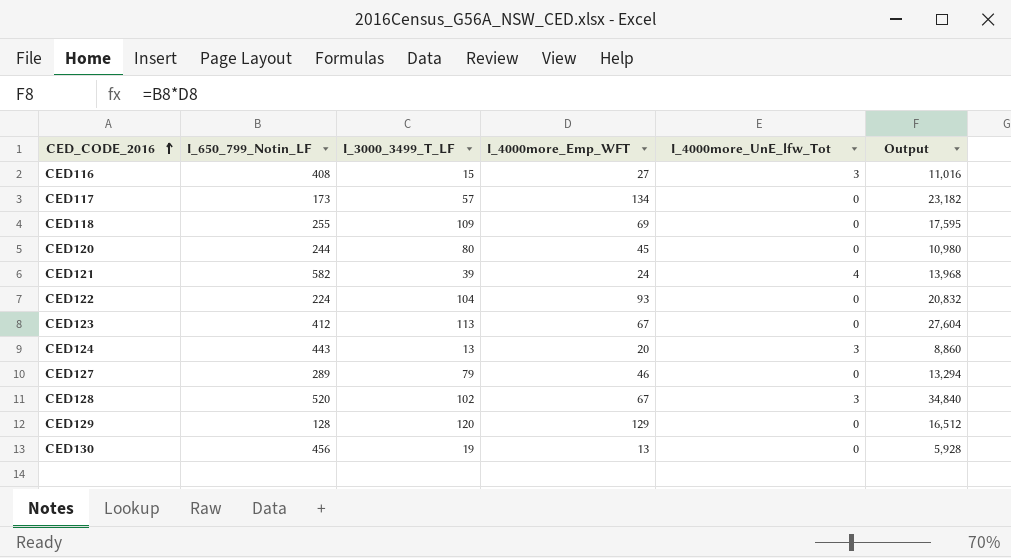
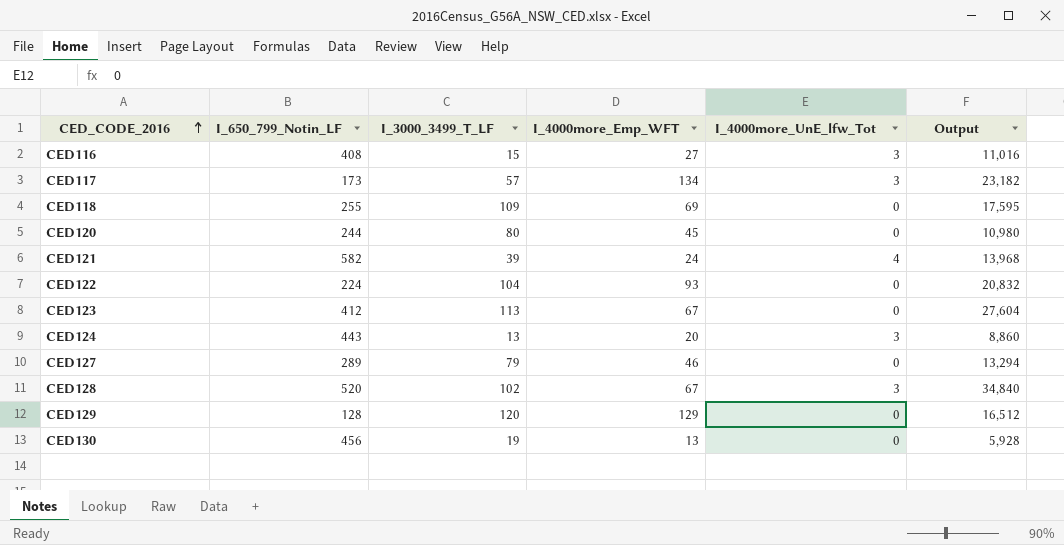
CED117 | I_4000more_UnE_lfw_Tot: 0 -> 3

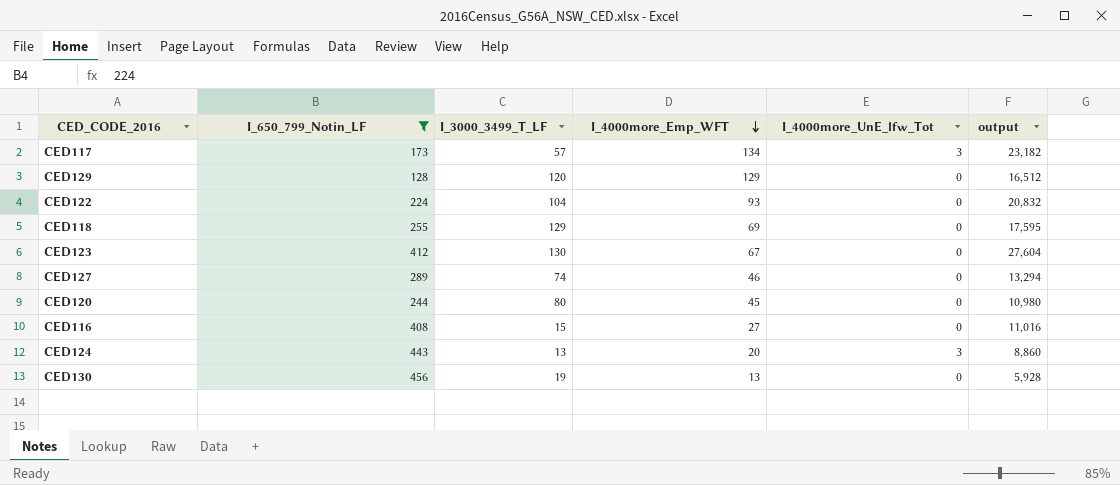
filter: none -> I_650_799_Notin_LF <= 456
row order: CED_CODE_2016 ascending -> I_4000more_Emp_WFT descending
column name: Output -> output
CED118 | I_3000_3499_T_LF: 109 -> 129
CED123 | I_3000_3499_T_LF: 113 -> 130
CED127 | I_3000_3499_T_LF: 79 -> 74
CED116 | I_4000more_UnE_lfw_Tot: 3 -> 0

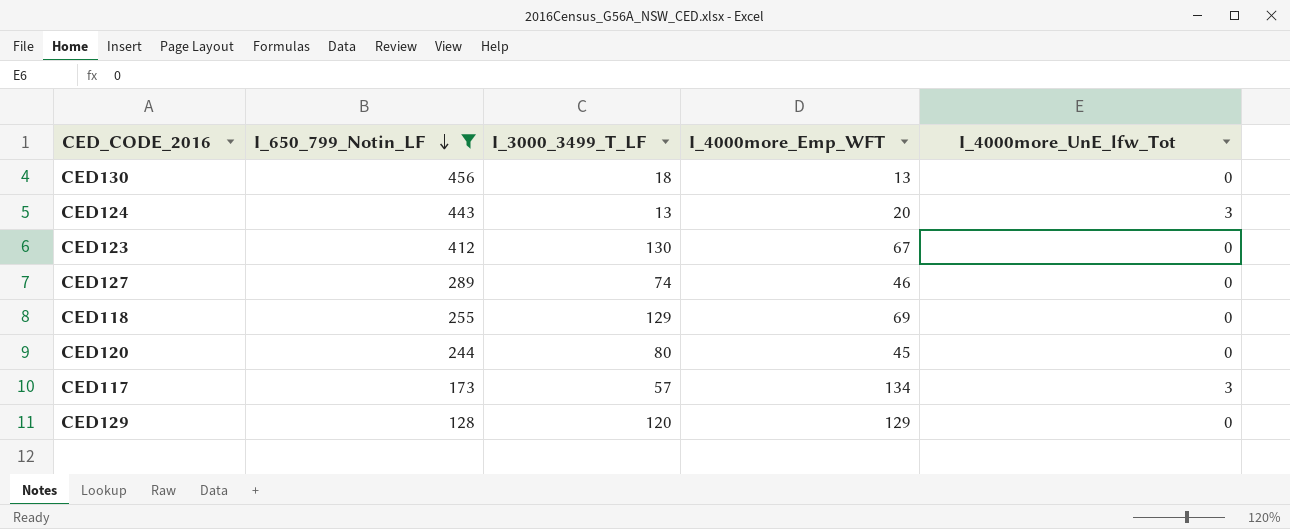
row order: I_4000more_Emp_WFT descending -> I_650_799_Notin_LF descending
column output | formula: [I_650_799_Notin_LF] * [I_4000more_Emp_WFT] -> none
row CED122: 224 | 104 | 93 | 0 | 20,832 -> none
row CED116: 408 | 15 | 27 | 0 | 11,016 -> none
CED130 | I_3000_3499_T_LF: 19 -> 18

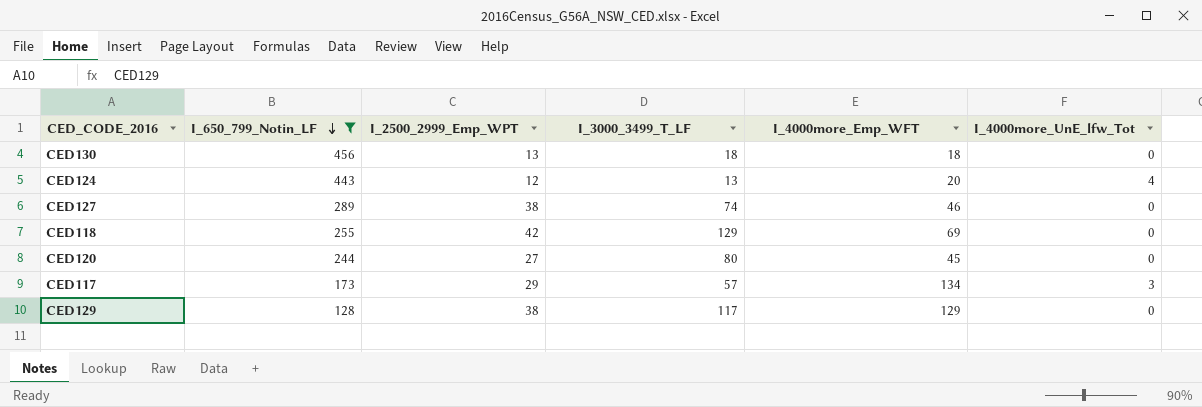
column I_2500_2999_Emp_WPT | position: none -> 3
row CED123: 412 | 130 | 67 | 0 -> none
CED130 | I_4000more_Emp_WFT: 13 -> 18
CED124 | I_4000more_UnE_lfw_Tot: 3 -> 4
CED129 | I_3000_3499_T_LF: 120 -> 117

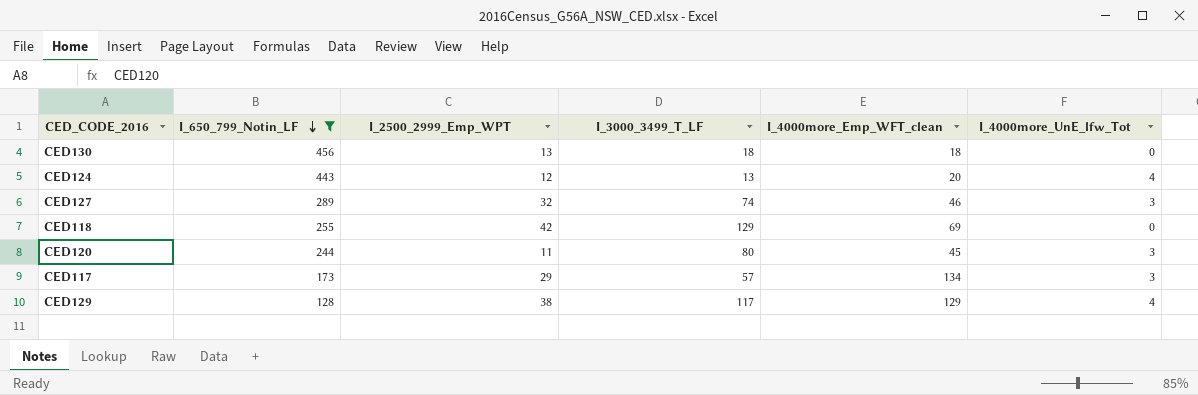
column name: I_4000more_Emp_WFT -> I_4000more_Emp_WFT_clean
CED127 | I_2500_2999_Emp_WPT: 38 -> 32
CED127 | I_4000more_UnE_lfw_Tot: 0 -> 3
CED120 | I_2500_2999_Emp_WPT: 27 -> 11
CED120 | I_4000more_UnE_lfw_Tot: 0 -> 3
CED129 | I_4000more_UnE_lfw_Tot: 0 -> 4

